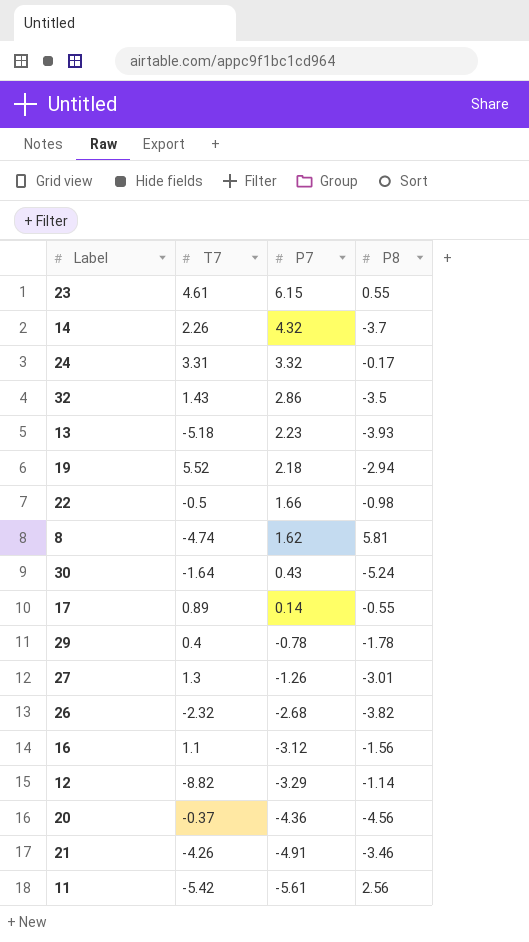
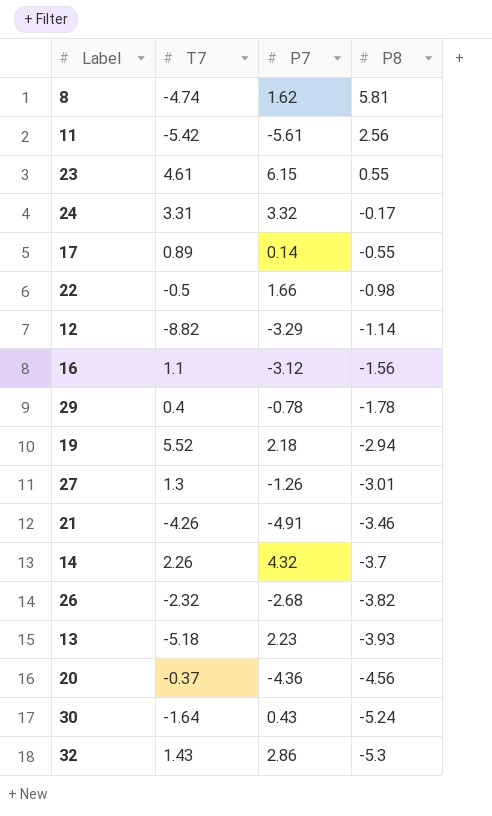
row order: P7 descending -> P8 descending
32 | P8: -3.5 -> -5.3

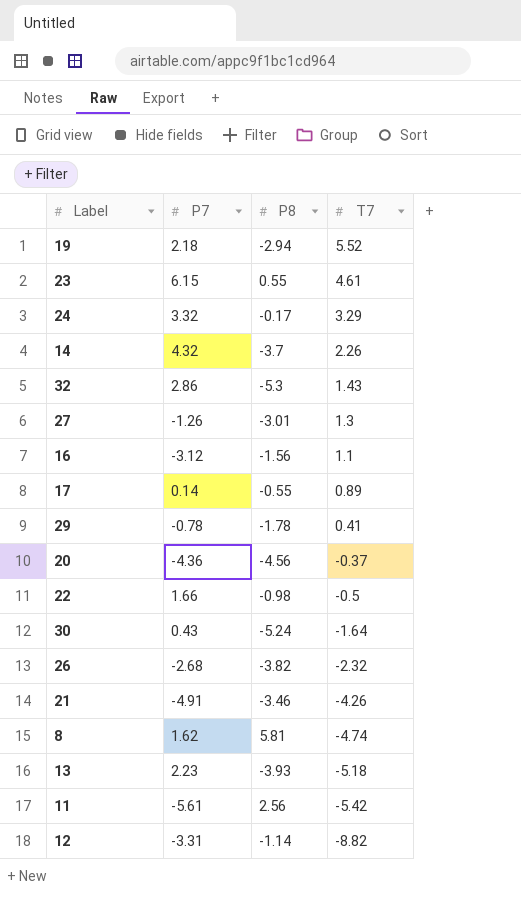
row order: P8 descending -> T7 descending
column T7 | position: 2 -> 4
24 | T7: 3.31 -> 3.29
29 | T7: 0.4 -> 0.41
12 | P7: -3.29 -> -3.31

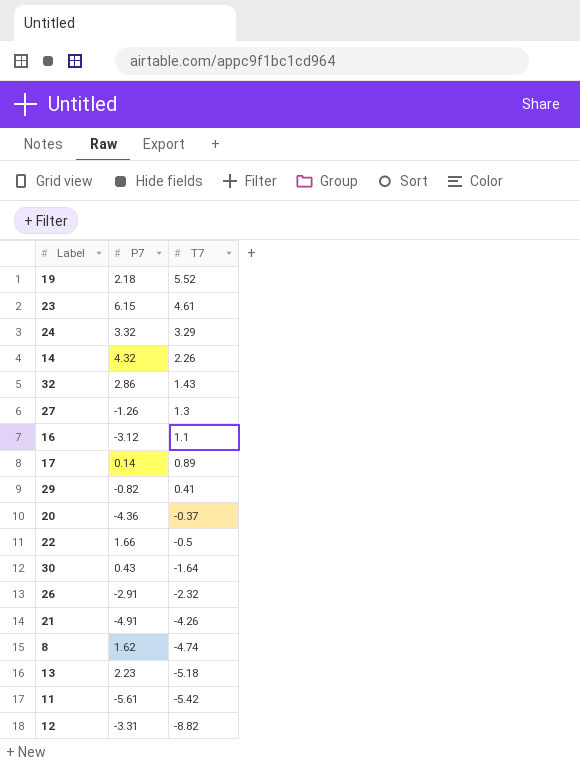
column P8 | position: 3 -> none
29 | P7: -0.78 -> -0.82
26 | P7: -2.68 -> -2.91

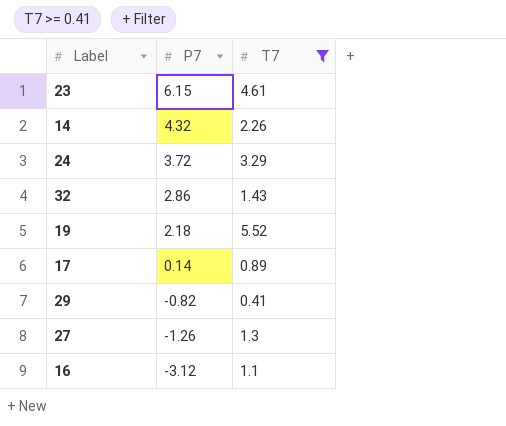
filter: none -> T7 >= 0.41
row order: T7 descending -> P7 descending
24 | P7: 3.32 -> 3.72

